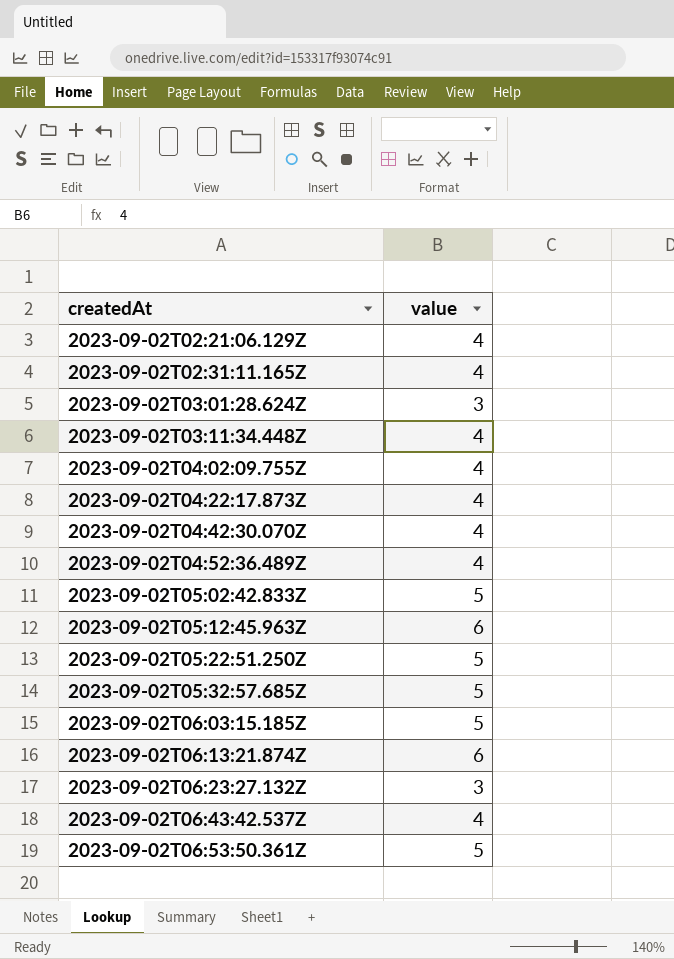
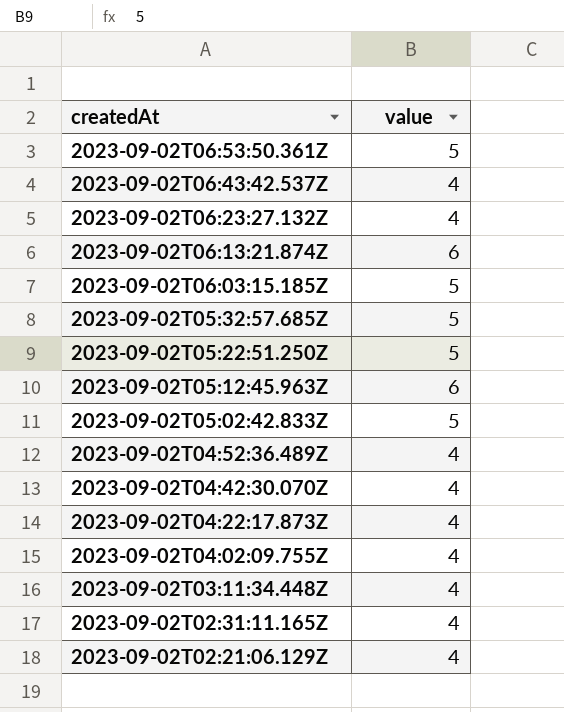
row order: createdAt ascending -> createdAt descending
row 2023-09-02T03:01:28.624Z: 3 -> none
2023-09-02T06:23:27.132Z | value: 3 -> 4

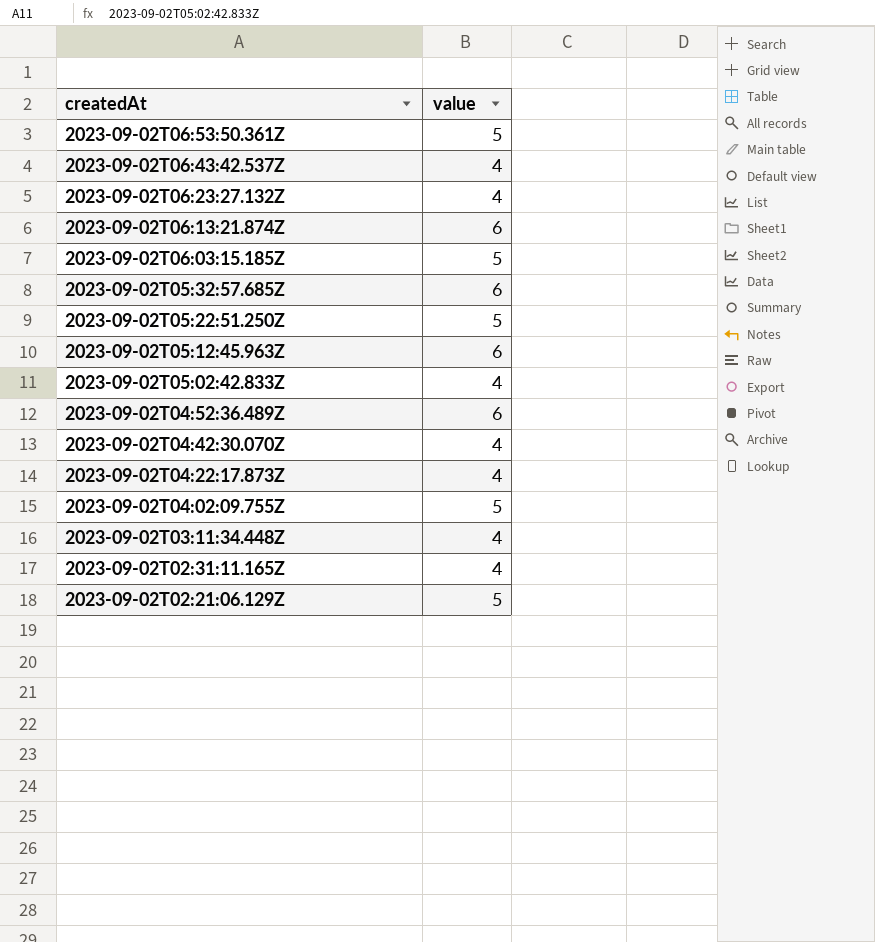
2023-09-02T05:32:57.685Z | value: 5 -> 6
2023-09-02T05:02:42.833Z | value: 5 -> 4
2023-09-02T04:52:36.489Z | value: 4 -> 6
2023-09-02T04:02:09.755Z | value: 4 -> 5
2023-09-02T02:21:06.129Z | value: 4 -> 5

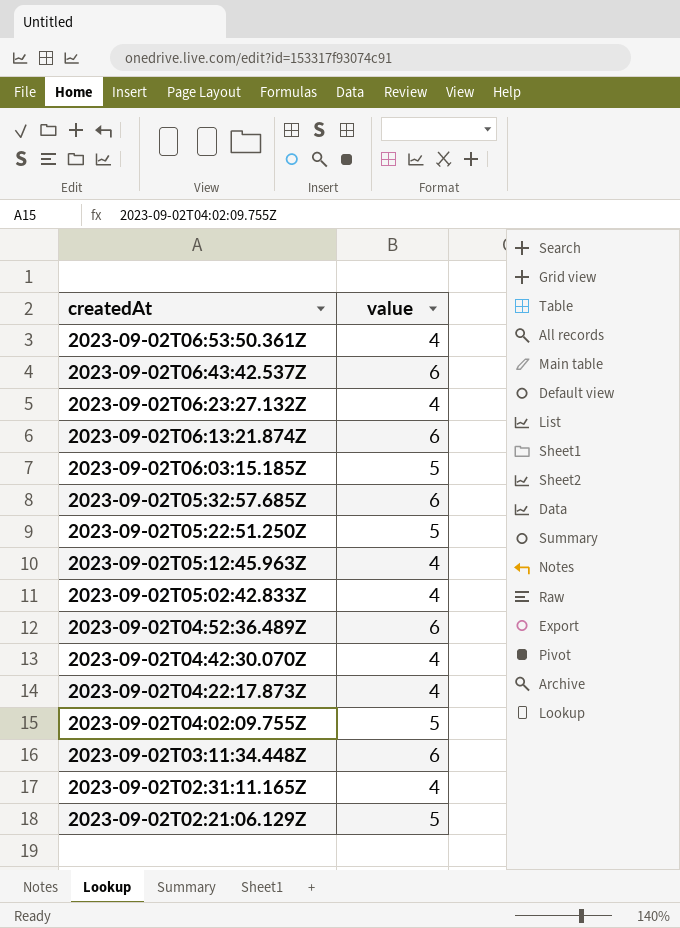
2023-09-02T06:53:50.361Z | value: 5 -> 4
2023-09-02T06:43:42.537Z | value: 4 -> 6
2023-09-02T05:12:45.963Z | value: 6 -> 4
2023-09-02T03:11:34.448Z | value: 4 -> 6

